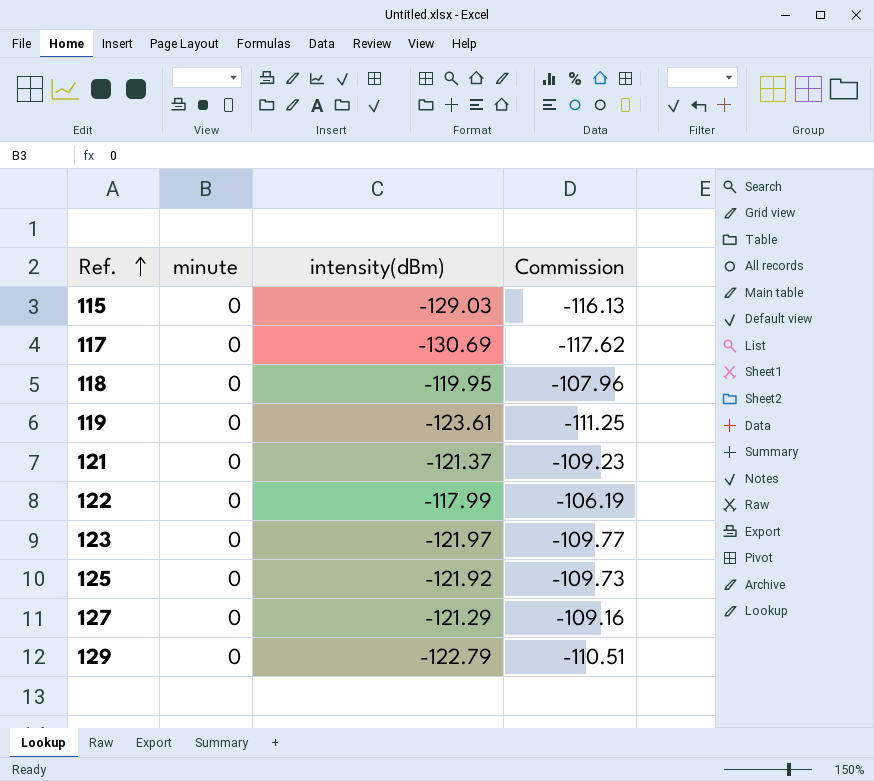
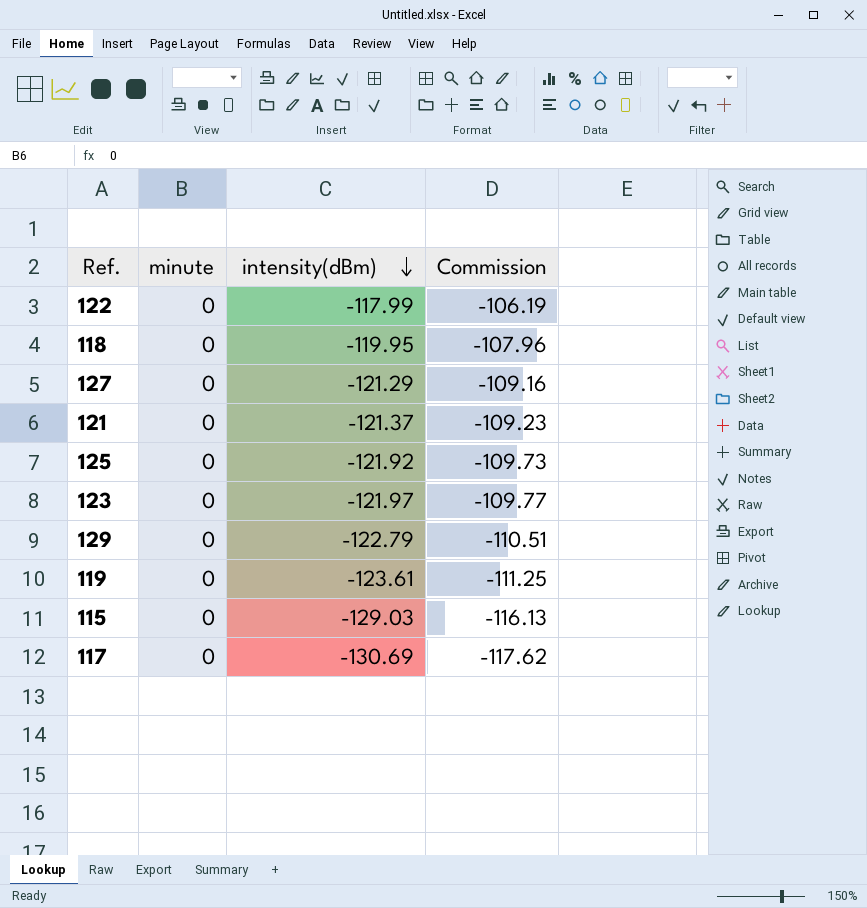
row order: Ref. ascending -> intensity(dBm) descending

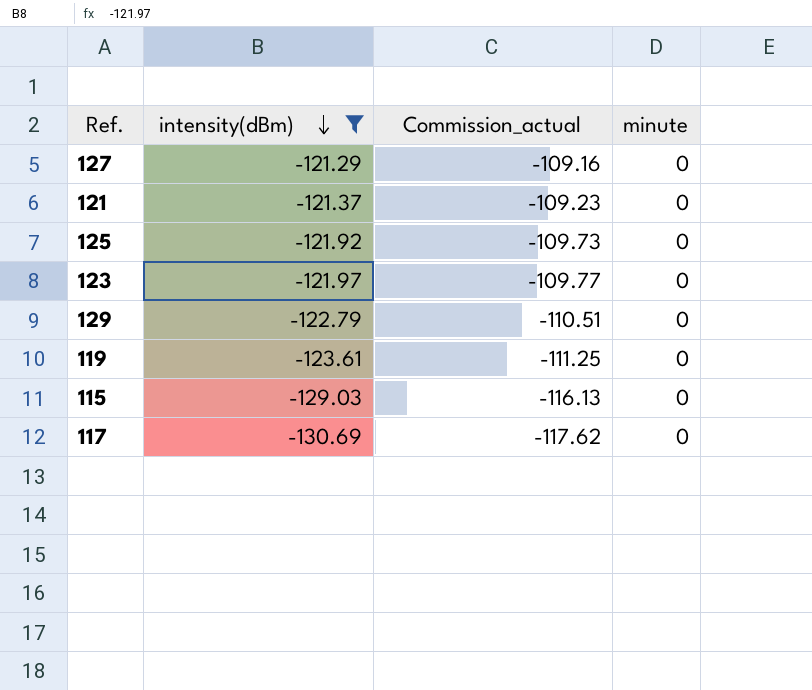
filter: none -> intensity(dBm) <= -121.29
column name: Commission -> Commission_actual
column minute | position: 2 -> 4

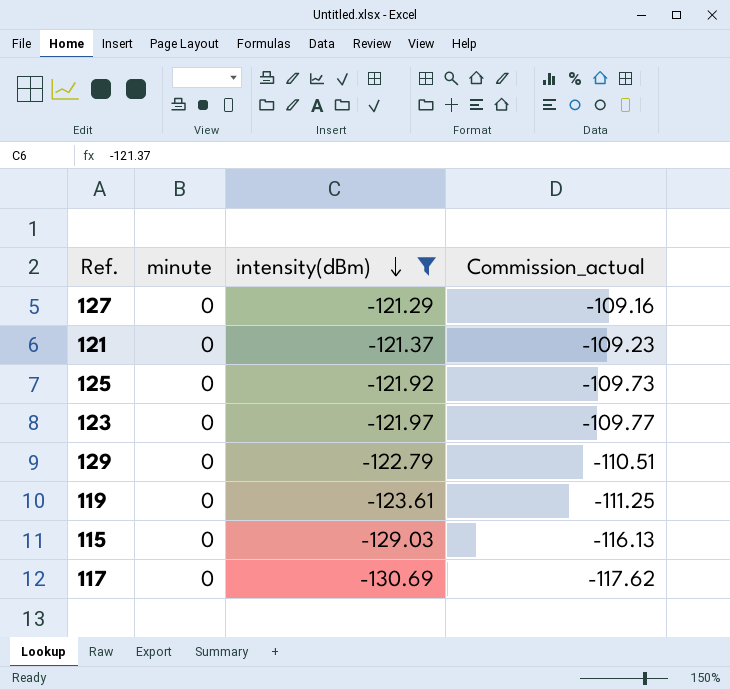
column minute | position: 4 -> 2

